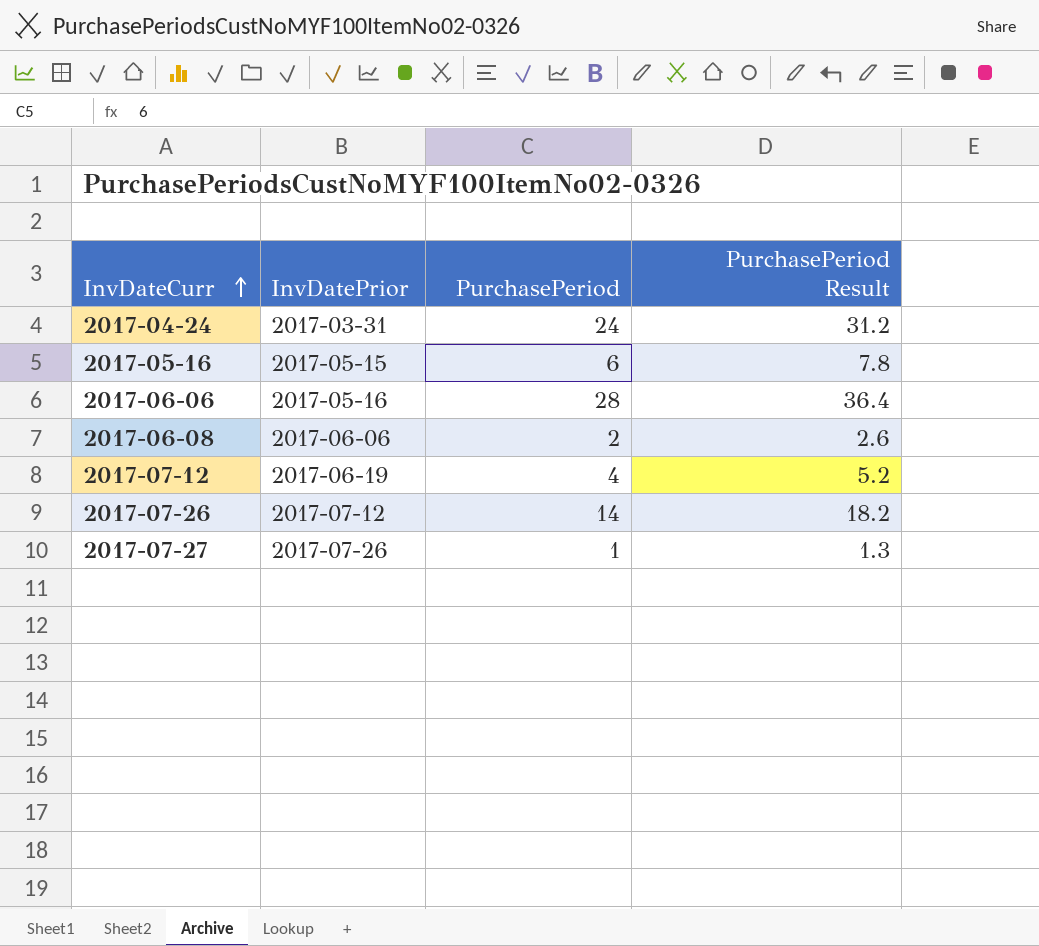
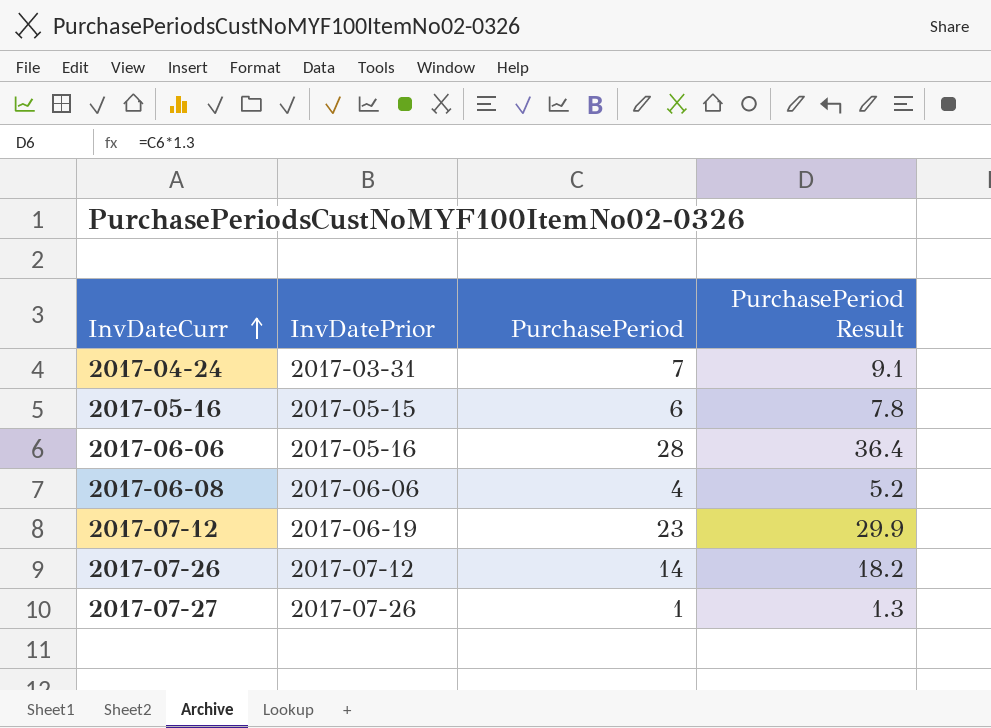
2017-04-24 | PurchasePeriod: 24 -> 7
2017-04-24 | PurchasePeriod Result: 31.2 -> 9.1
2017-06-08 | PurchasePeriod: 2 -> 4
2017-06-08 | PurchasePeriod Result: 2.6 -> 5.2
2017-07-12 | PurchasePeriod: 4 -> 23
2017-07-12 | PurchasePeriod Result: 5.2 -> 29.9

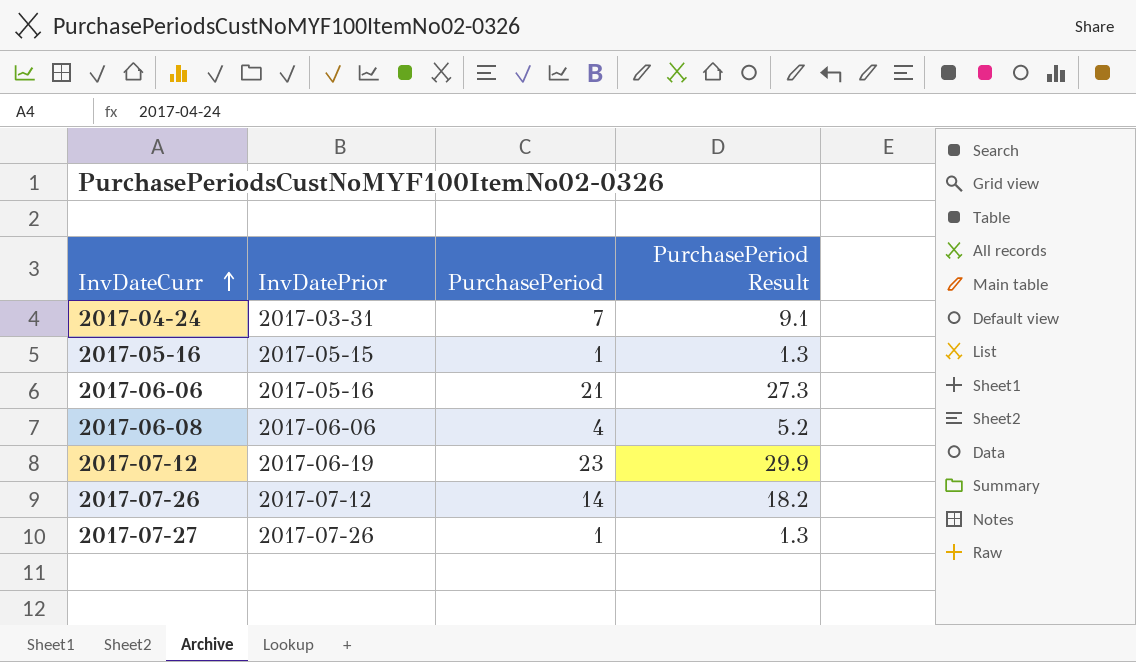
2017-05-16 | PurchasePeriod: 6 -> 1
2017-05-16 | PurchasePeriod Result: 7.8 -> 1.3
2017-06-06 | PurchasePeriod: 28 -> 21
2017-06-06 | PurchasePeriod Result: 36.4 -> 27.3

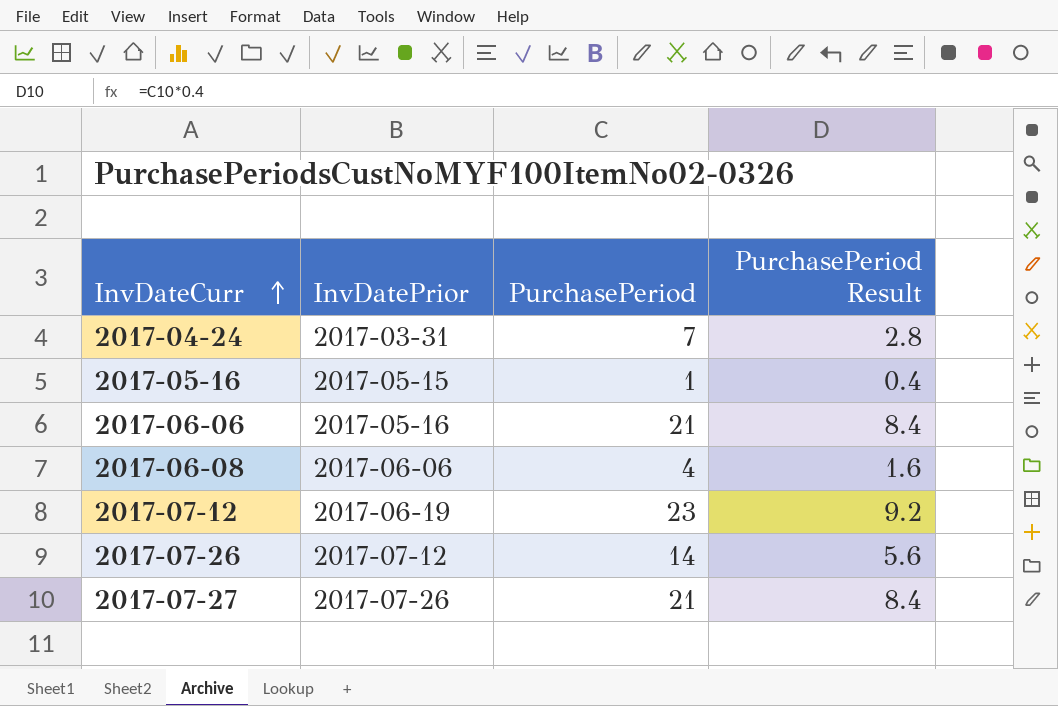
column PurchasePeriod Result | formula: [PurchasePeriod] * 1.3 -> [PurchasePeriod] * 0.4
2017-07-27 | PurchasePeriod: 1 -> 21

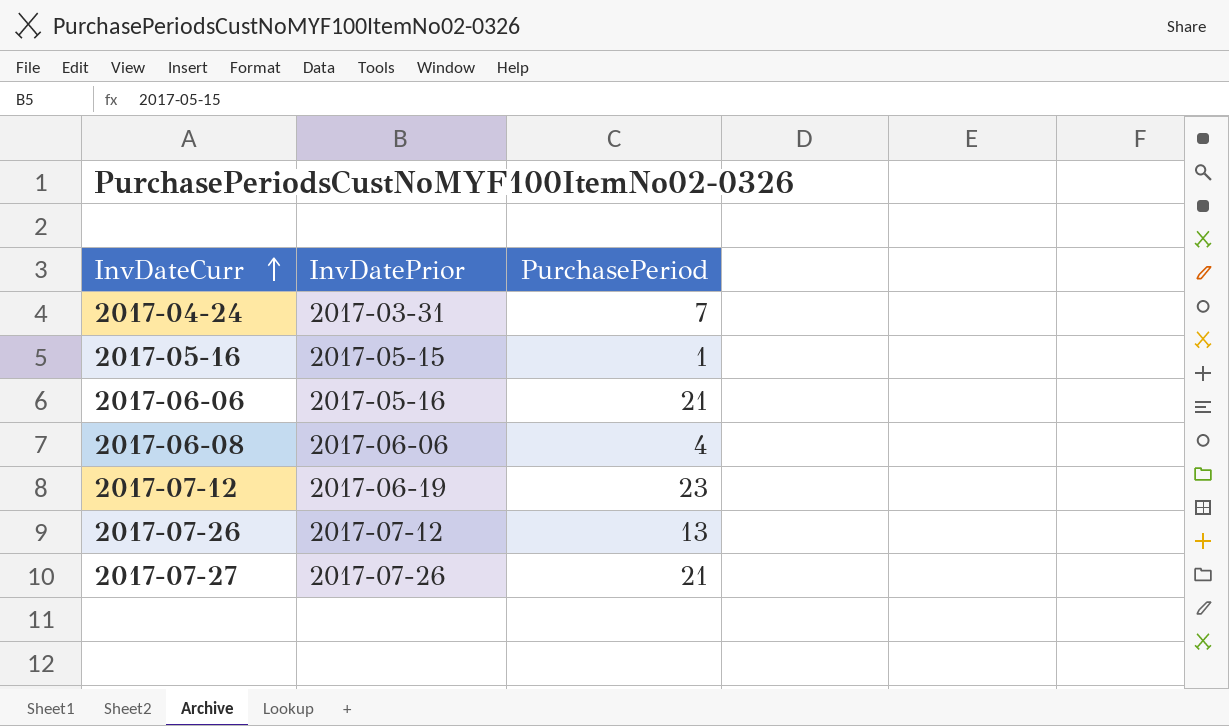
column PurchasePeriod Result | formula: [PurchasePeriod] * 0.4 -> none
2017-07-26 | PurchasePeriod: 14 -> 13

